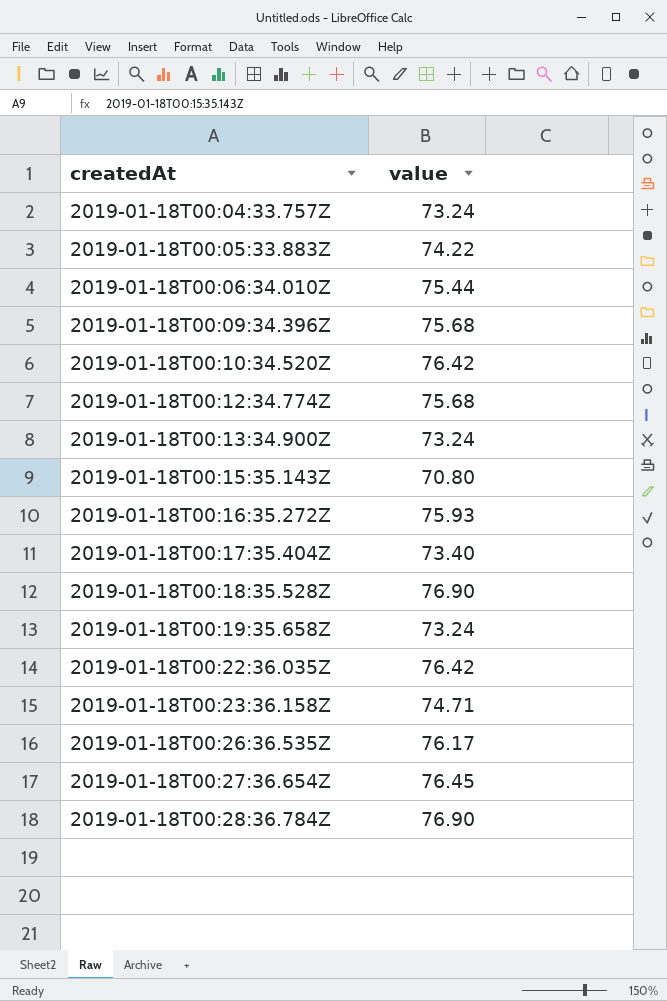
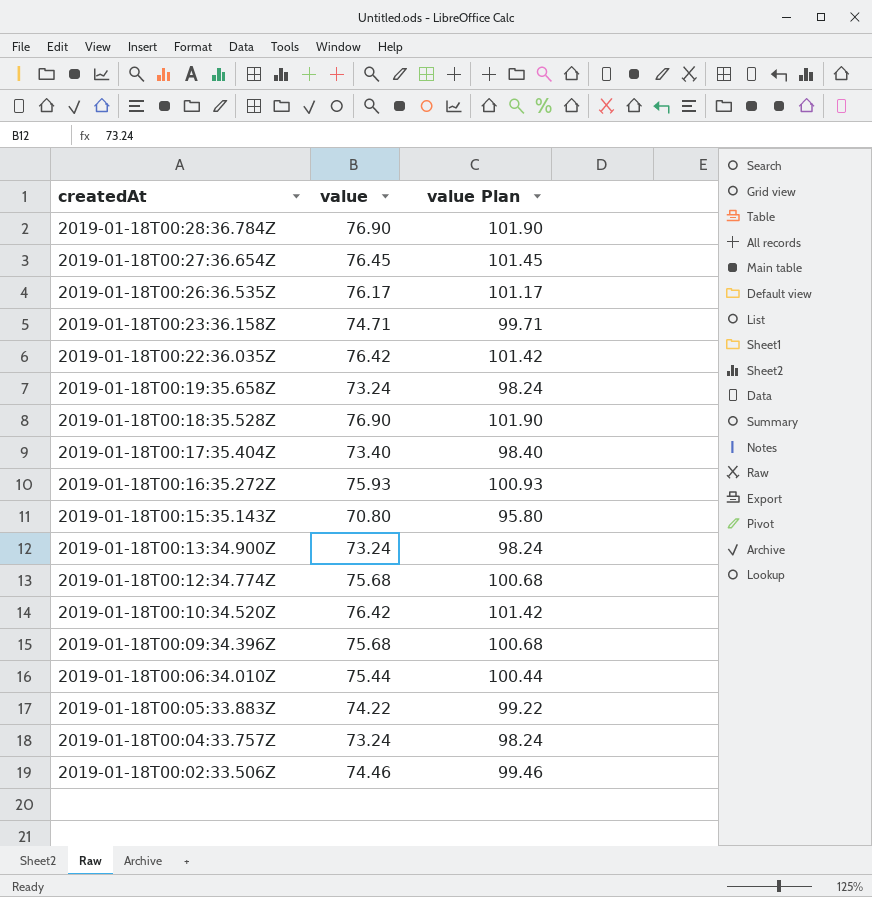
row order: createdAt ascending -> createdAt descending
column value Plan | formula: none -> [value] + 25
row 2019-01-18T00:02:33.506Z: none -> 74.46 | 99.46

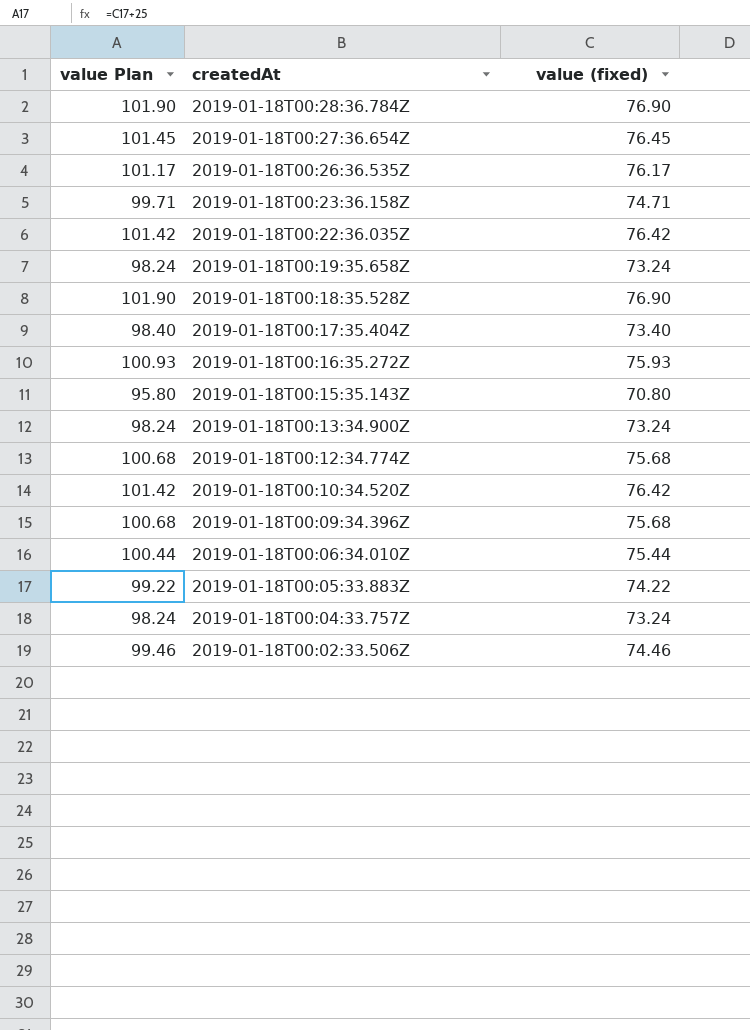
column value Plan | position: 3 -> 1
column name: value -> value (fixed)

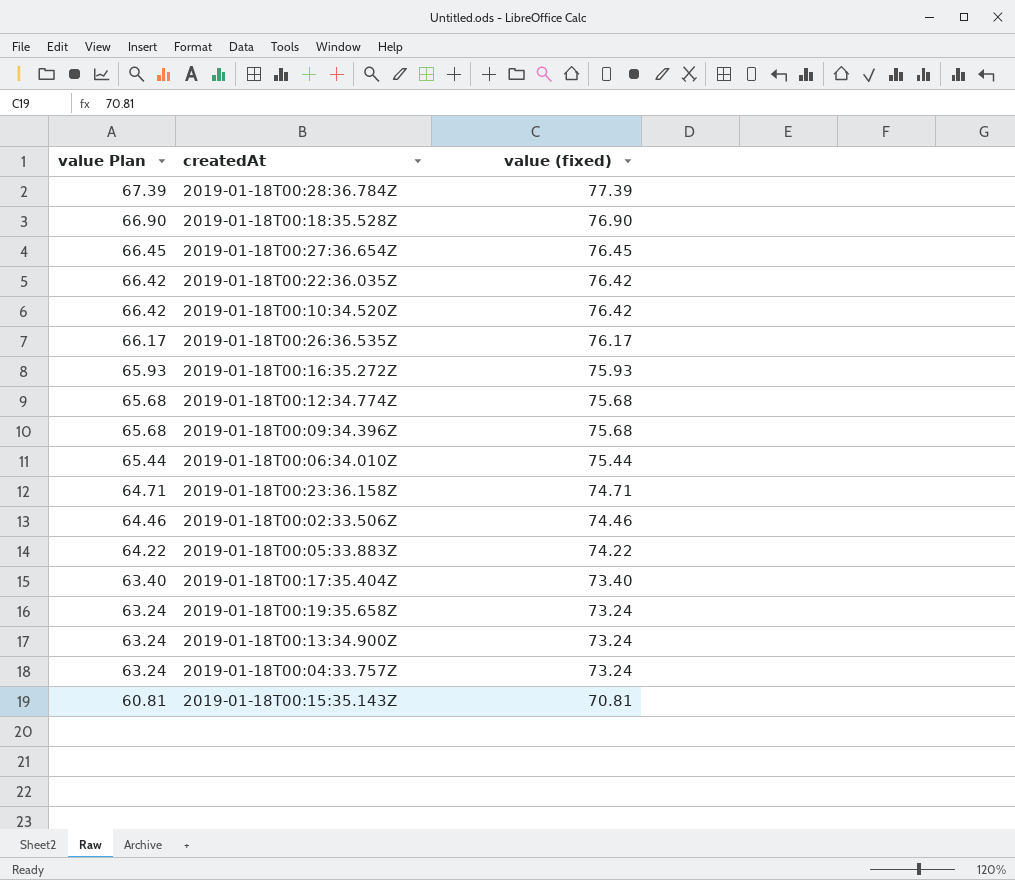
row order: createdAt descending -> value Plan descending
column value Plan | formula: [value (fixed)] + 25 -> [value (fixed)] - 10
2019-01-18T00:28:36.784Z | value (fixed): 76.90 -> 77.39
2019-01-18T00:15:35.143Z | value (fixed): 70.80 -> 70.81

